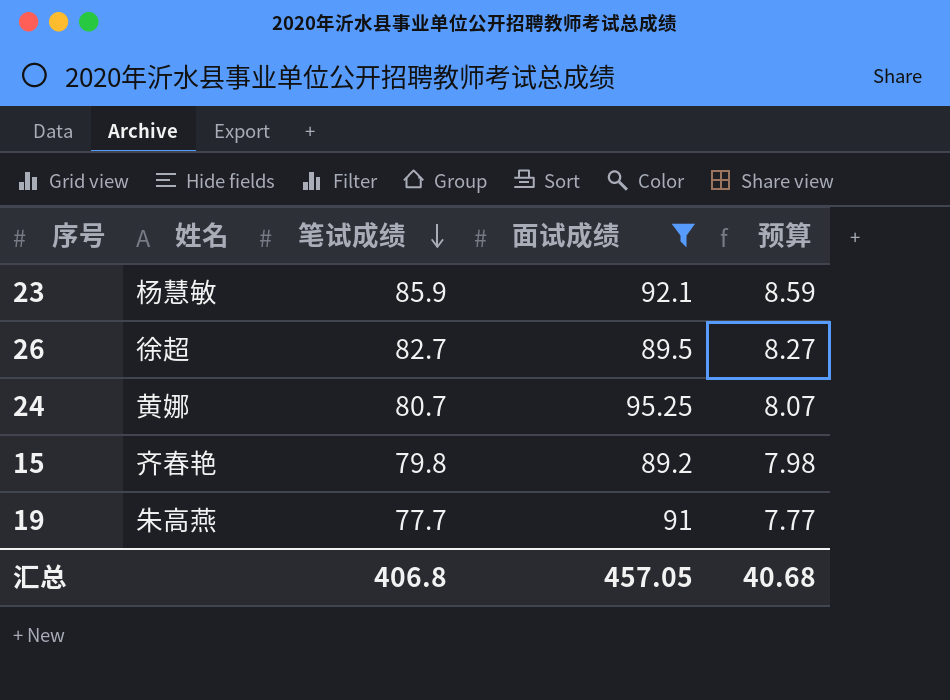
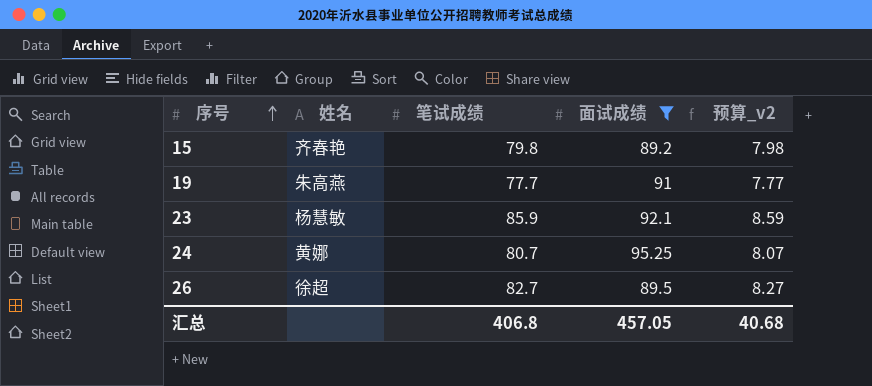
row order: 笔试成绩 descending -> 序号 ascending
column name: 预算 -> 预算_v2

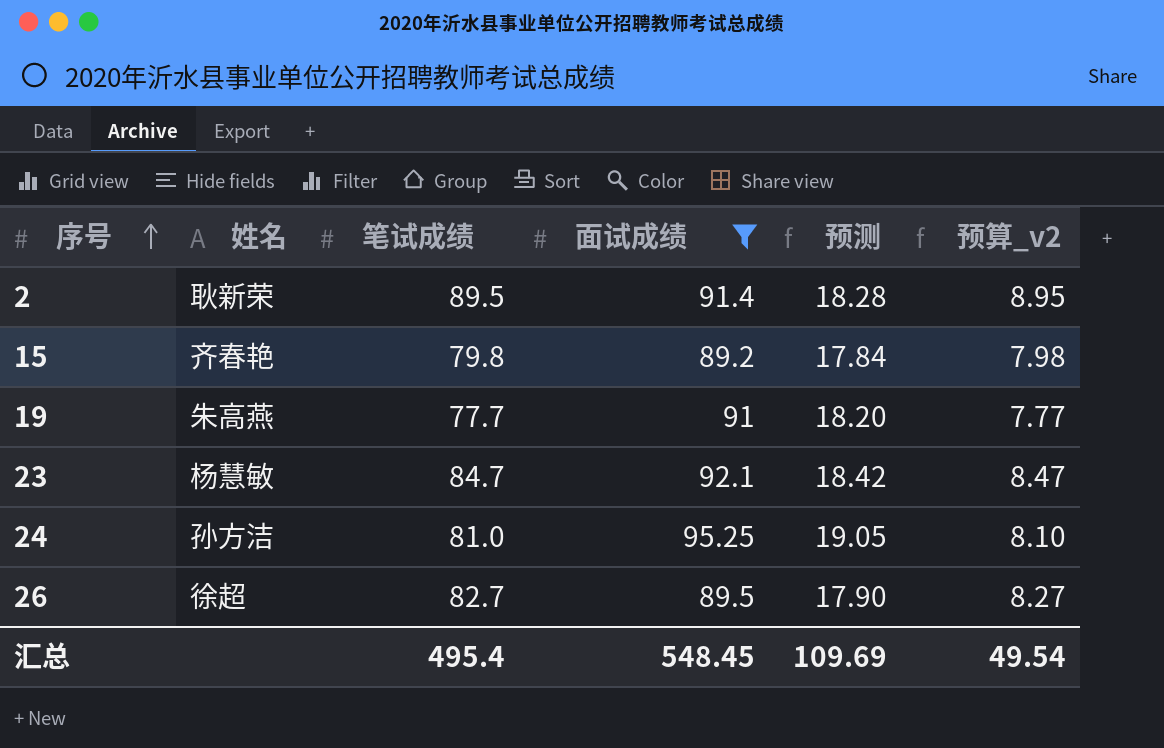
column 预测 | formula: none -> [面试成绩] * 0.2
row 2: none -> 耿新荣 | 89.5 | 91.4 | 18.28 | 8.95
23 | 笔试成绩: 85.9 -> 84.7
23 | 预算_v2: 8.59 -> 8.47
24 | 姓名: 黄娜 -> 孙方洁
24 | 笔试成绩: 80.7 -> 81.0
24 | 预算_v2: 8.07 -> 8.10
汇总 | 笔试成绩: 406.8 -> 495.4
汇总 | 面试成绩: 457.05 -> 548.45
汇总 | 预算_v2: 40.68 -> 49.54

